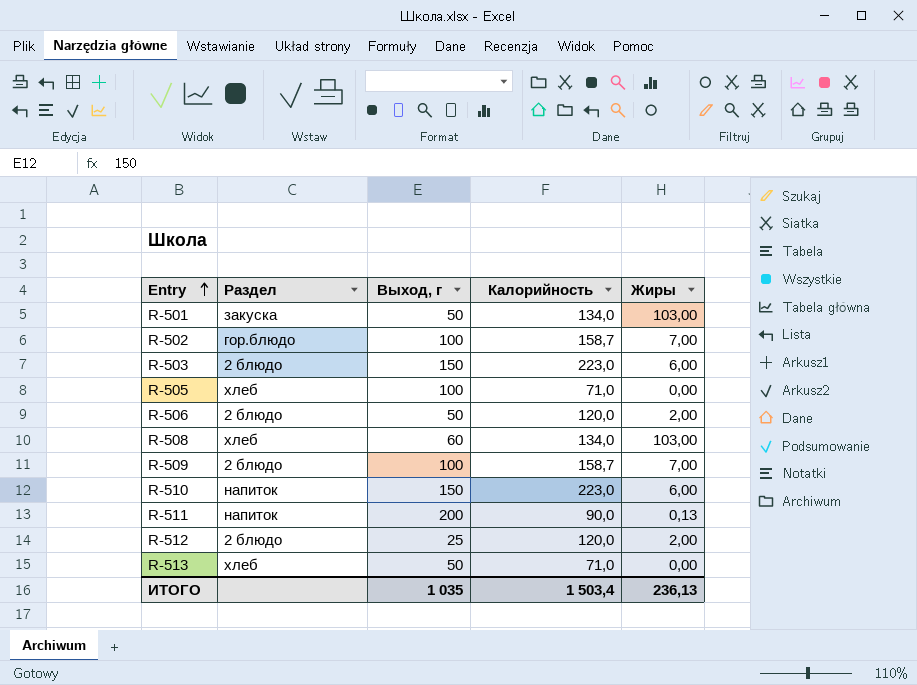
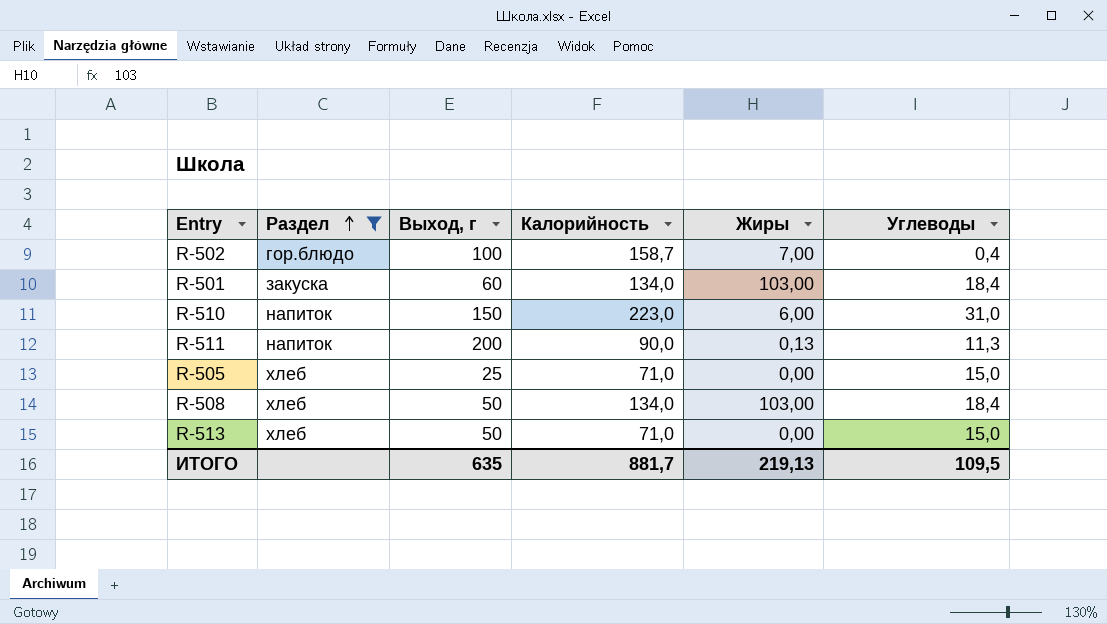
filter: none -> Раздел != 2 блюдо
row order: Entry ascending -> Раздел ascending
column Углеводы | position: none -> 6
R-501 | Выход, г: 50 -> 60
R-505 | Выход, г: 100 -> 25
R-508 | Выход, г: 60 -> 50
ИТОГО | Выход, г: 1 035 -> 635
ИТОГО | Калорийность: 1 503,4 -> 881,7
ИТОГО | Жиры: 236,13 -> 219,13

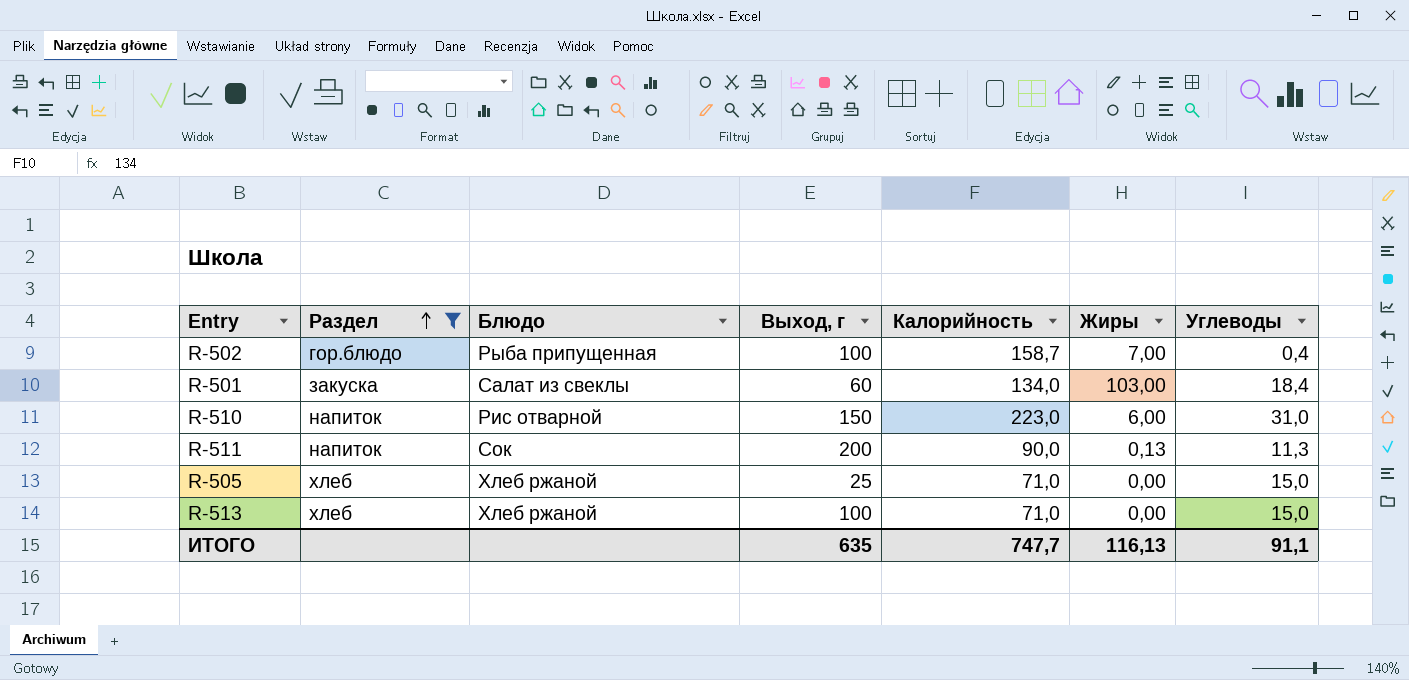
column Блюдо | position: none -> 3
row R-508: хлеб | 50 | 134,0 | 103,00 | 18,4 -> none
R-513 | Выход, г: 50 -> 100
ИТОГО | Калорийность: 881,7 -> 747,7
ИТОГО | Жиры: 219,13 -> 116,13
ИТОГО | Углеводы: 109,5 -> 91,1

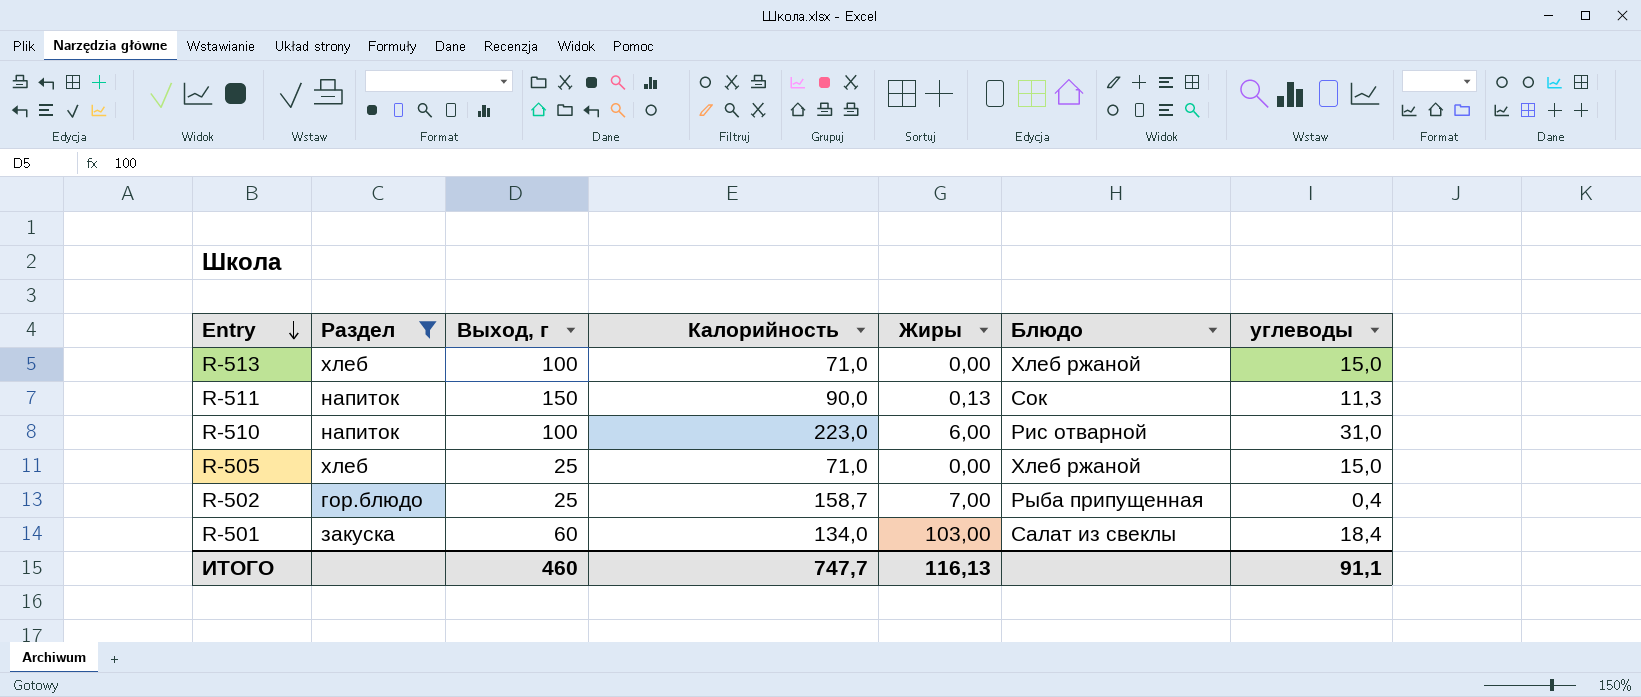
row order: Раздел ascending -> Entry descending
column Блюдо | position: 3 -> 6
column name: Углеводы -> углеводы
R-511 | Выход, г: 200 -> 150
R-510 | Выход, г: 150 -> 100
R-502 | Выход, г: 100 -> 25
ИТОГО | Выход, г: 635 -> 460

